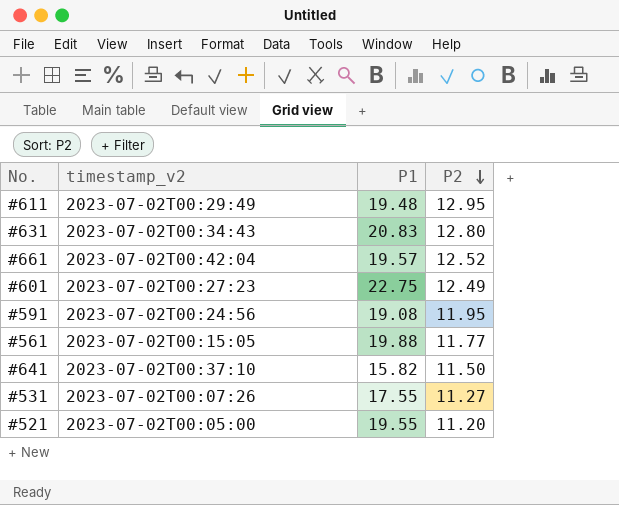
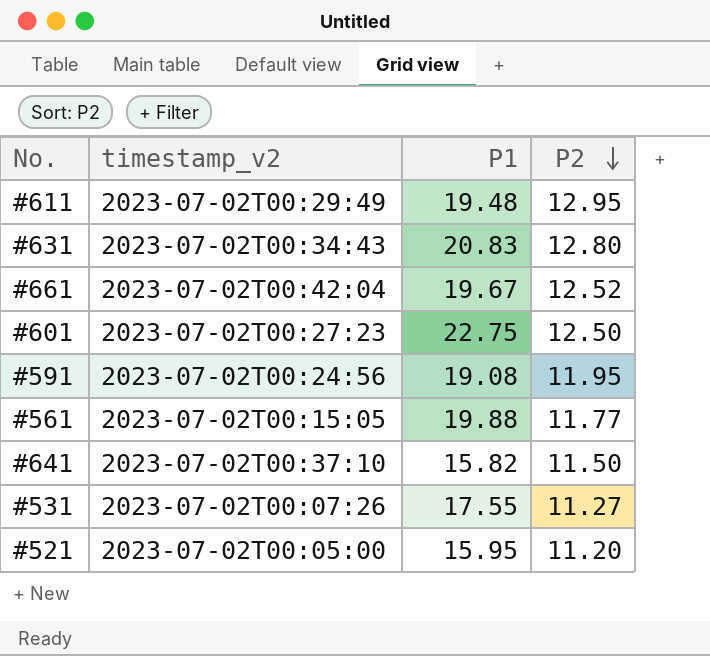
#661 | P1: 19.57 -> 19.67
#601 | P2: 12.49 -> 12.50
#521 | P1: 19.55 -> 15.95

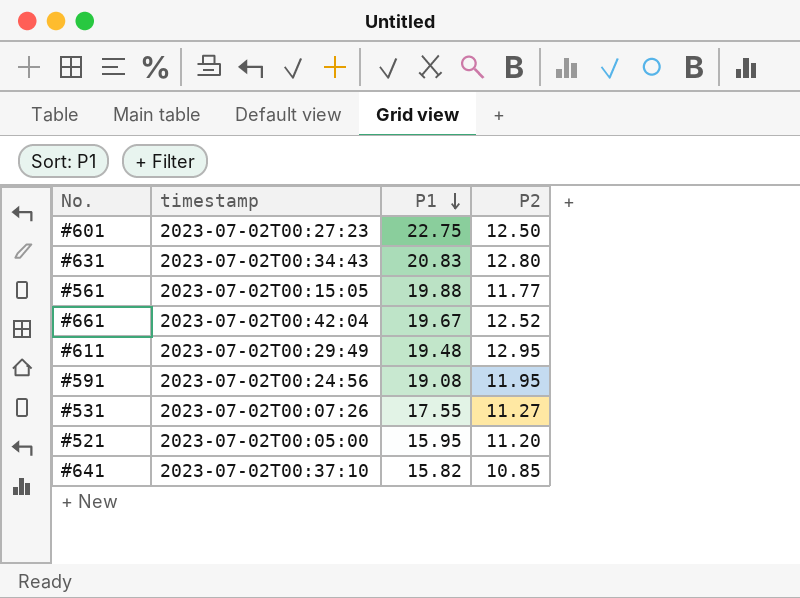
row order: P2 descending -> P1 descending
column name: timestamp_v2 -> timestamp
#641 | P2: 11.50 -> 10.85

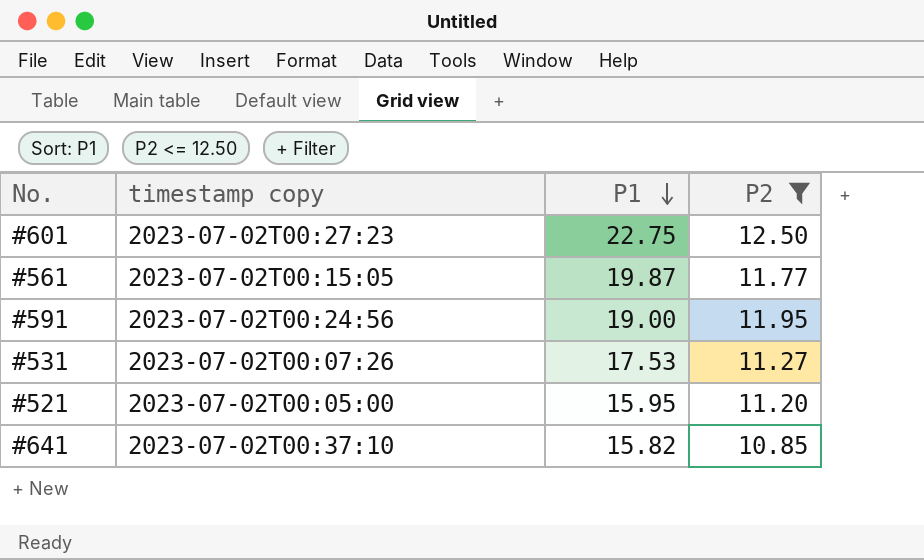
filter: none -> P2 <= 12.50
column name: timestamp -> timestamp copy
#561 | P1: 19.88 -> 19.87
#591 | P1: 19.08 -> 19.00
#531 | P1: 17.55 -> 17.53

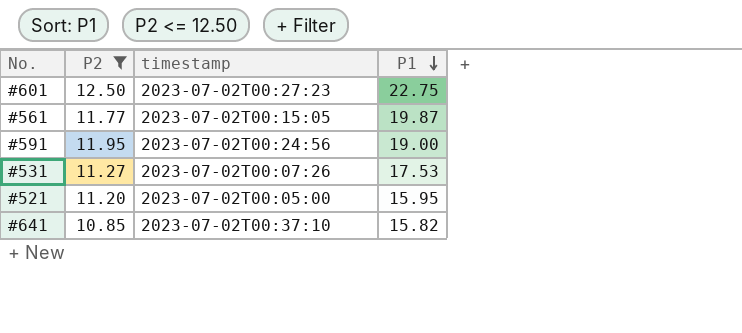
column P2 | position: 4 -> 2
column name: timestamp copy -> timestamp

